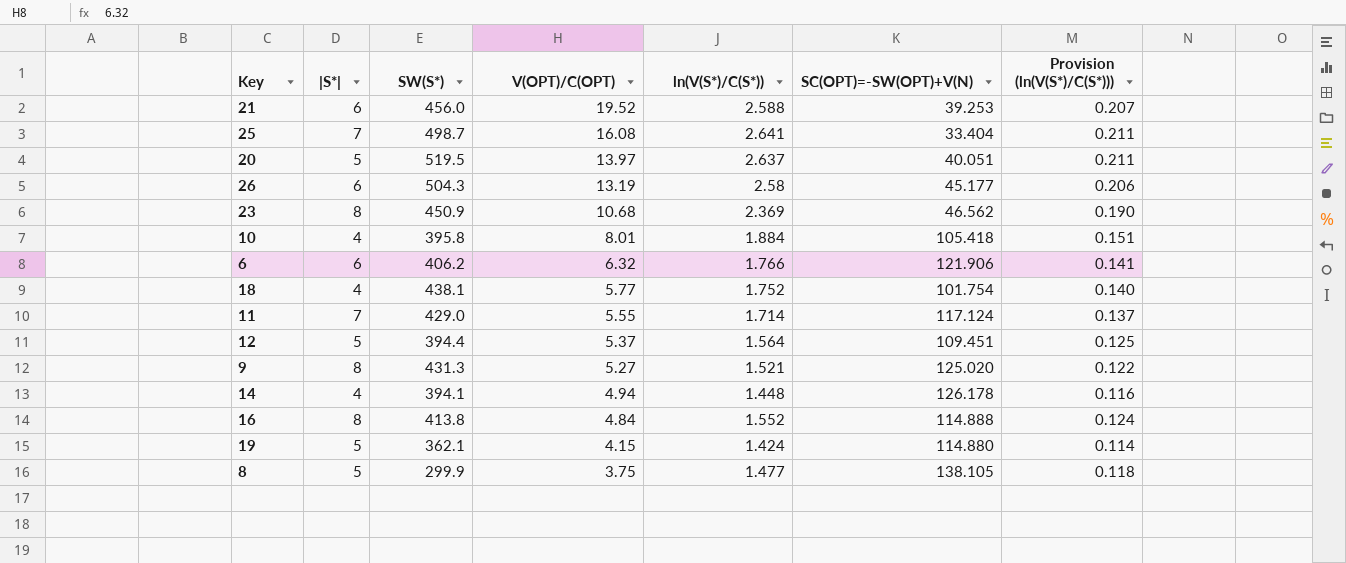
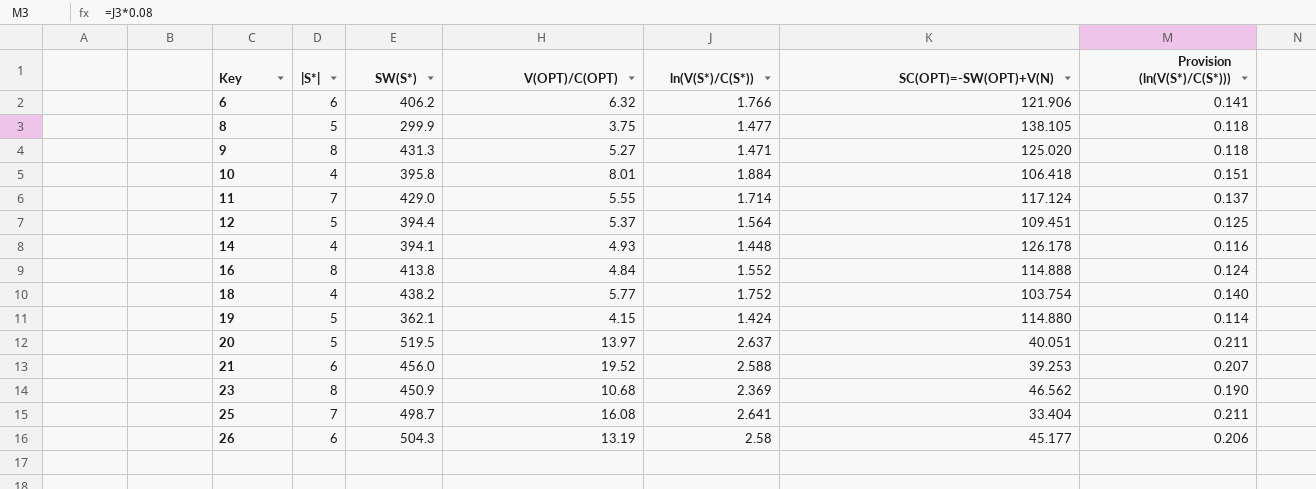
row order: V(OPT)/C(OPT) descending -> Key ascending
9 | ln(V(S*)/C(S*)): 1.521 -> 1.471
9 | Provision (ln(V(S*)/C(S*))): 0.122 -> 0.118
10 | SC(OPT)=-SW(OPT)+V(N): 105.418 -> 106.418
14 | V(OPT)/C(OPT): 4.94 -> 4.93
18 | SW(S*): 438.1 -> 438.2
18 | SC(OPT)=-SW(OPT)+V(N): 101.754 -> 103.754

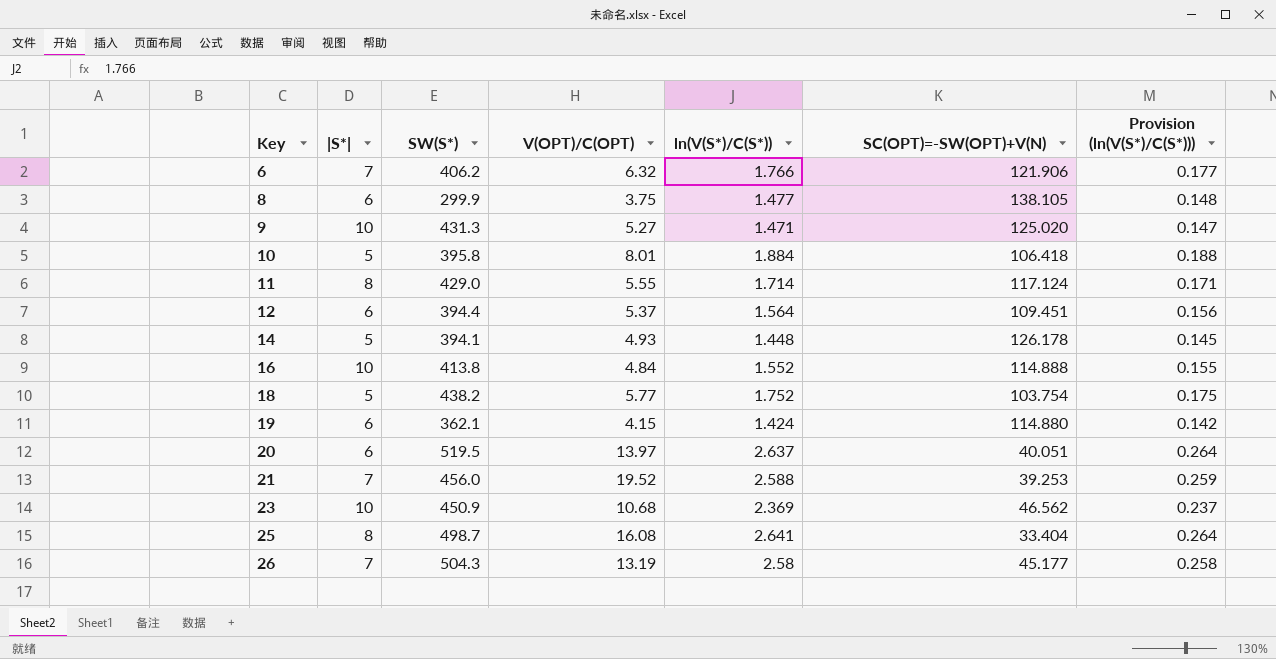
column Provision (ln(V(S*)/C(S*))) | formula: [ln(V(S*)/C(S*))] * 0.08 -> [ln(V(S*)/C(S*))] * 0.1
6 | |S*|: 6 -> 7
8 | |S*|: 5 -> 6
9 | |S*|: 8 -> 10
10 | |S*|: 4 -> 5
11 | |S*|: 7 -> 8
12 | |S*|: 5 -> 6
14 | |S*|: 4 -> 5
16 | |S*|: 8 -> 10
18 | |S*|: 4 -> 5
19 | |S*|: 5 -> 6
20 | |S*|: 5 -> 6
21 | |S*|: 6 -> 7
23 | |S*|: 8 -> 10
25 | |S*|: 7 -> 8
26 | |S*|: 6 -> 7

